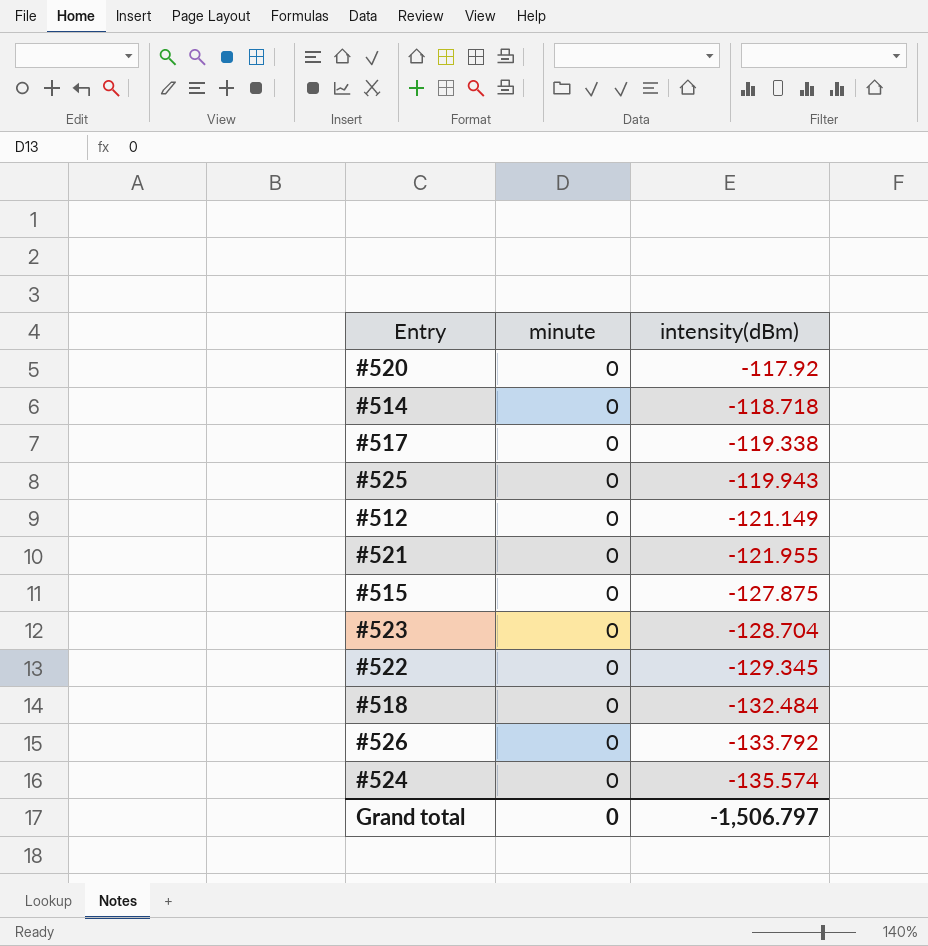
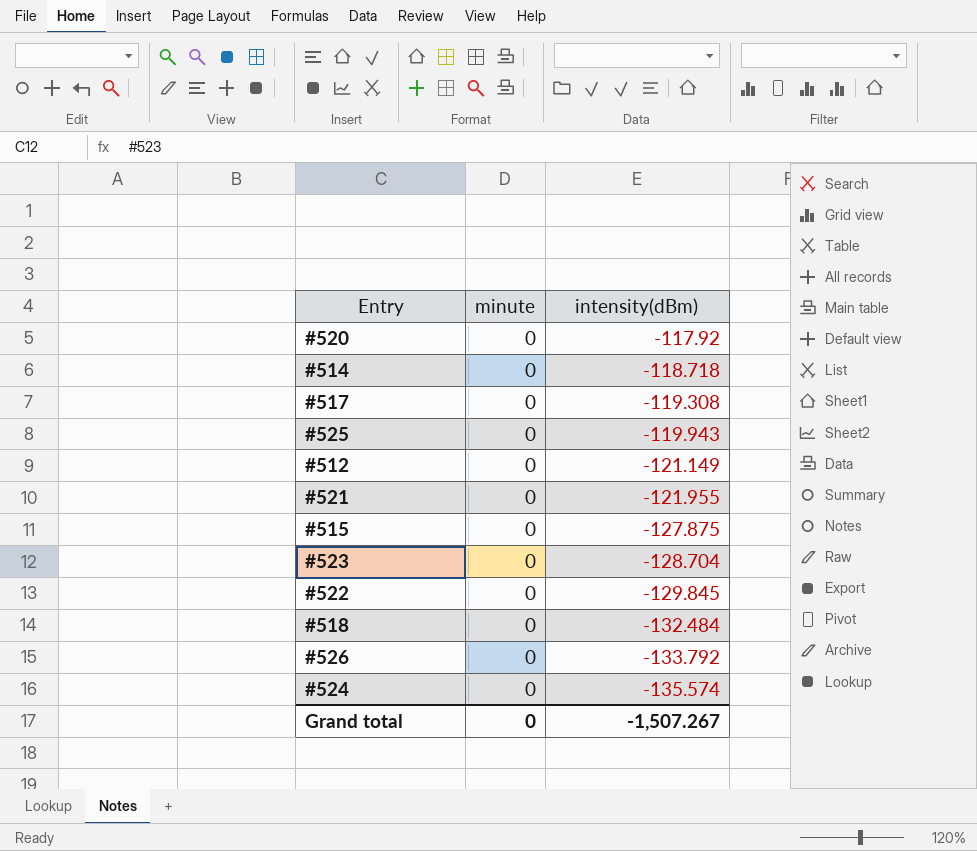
#517 | intensity(dBm): -119.338 -> -119.308
#522 | intensity(dBm): -129.345 -> -129.845
Grand total | intensity(dBm): -1,506.797 -> -1,507.267

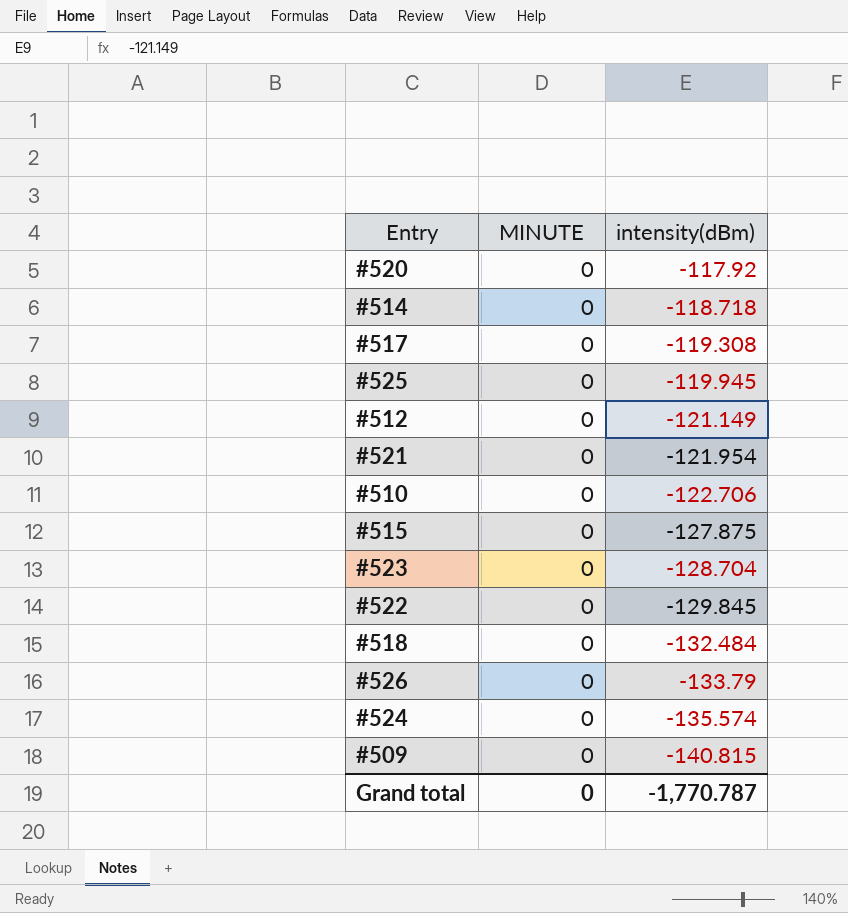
column name: minute -> MINUTE
#525 | intensity(dBm): -119.943 -> -119.945
#521 | intensity(dBm): -121.955 -> -121.954
row #510: none -> 0 | -122.706
#526 | intensity(dBm): -133.792 -> -133.79
row #509: none -> 0 | -140.815
Grand total | intensity(dBm): -1,507.267 -> -1,770.787

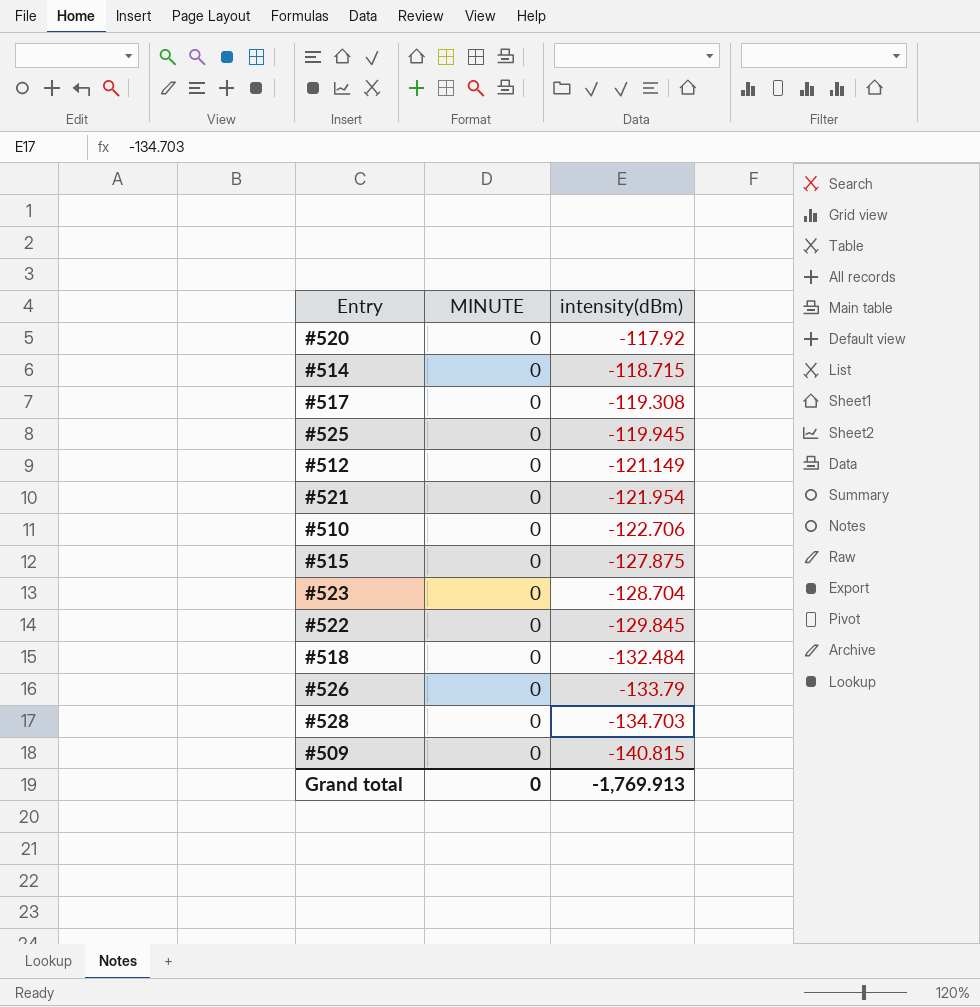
row #524: 0 | -135.574 -> none
#514 | intensity(dBm): -118.718 -> -118.715
row #528: none -> 0 | -134.703
Grand total | intensity(dBm): -1,770.787 -> -1,769.913

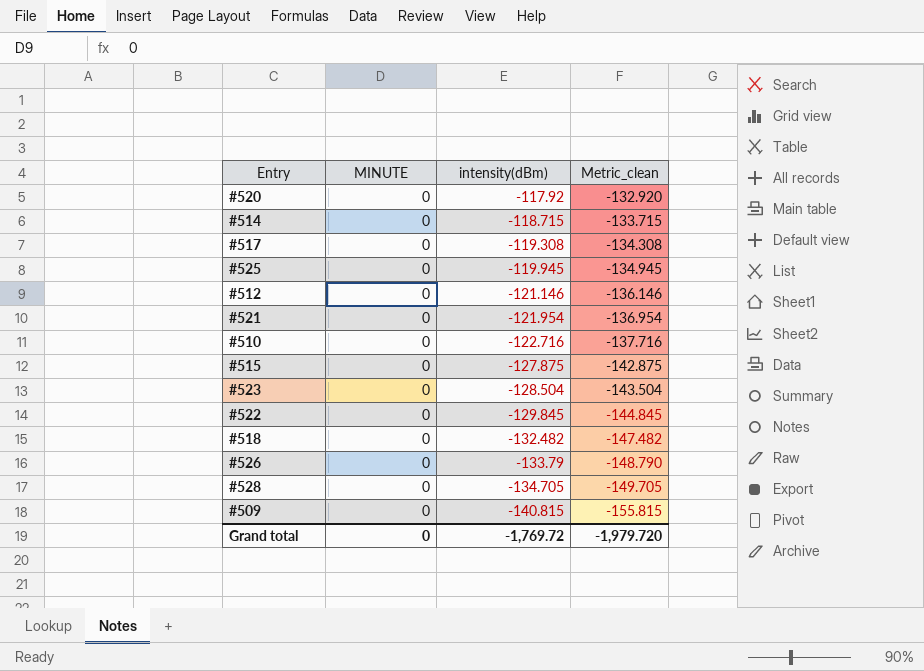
column Metric_clean | formula: none -> [intensity(dBm)] - 15
#512 | intensity(dBm): -121.149 -> -121.146
#510 | intensity(dBm): -122.706 -> -122.716
#523 | intensity(dBm): -128.704 -> -128.504
#518 | intensity(dBm): -132.484 -> -132.482
#528 | intensity(dBm): -134.703 -> -134.705
Grand total | intensity(dBm): -1,769.913 -> -1,769.72

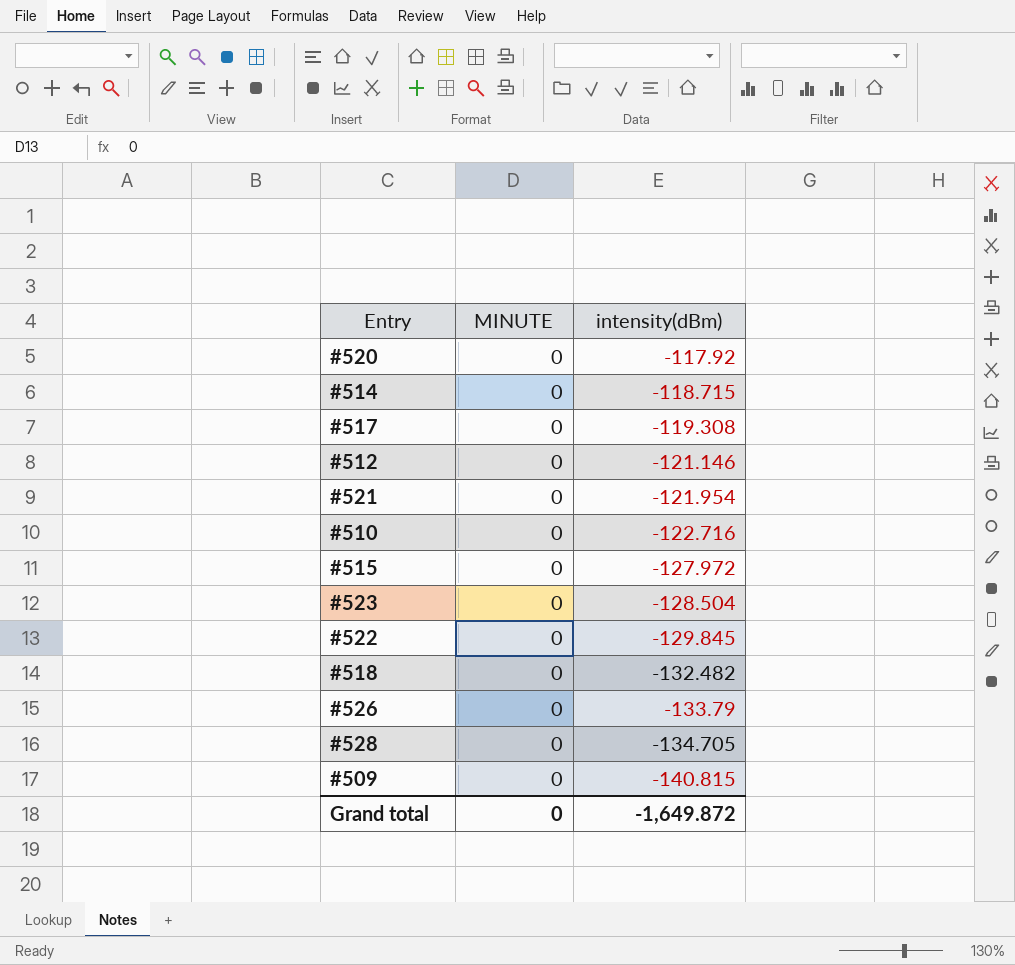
column Metric_clean | formula: [intensity(dBm)] - 15 -> none
row #525: 0 | -119.945 | -134.945 -> none
#515 | intensity(dBm): -127.875 -> -127.972
Grand total | intensity(dBm): -1,769.72 -> -1,649.872

